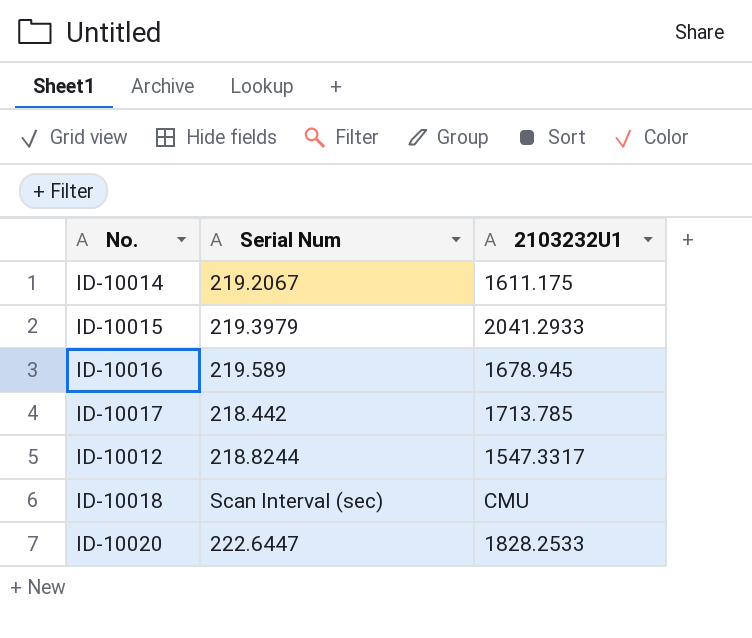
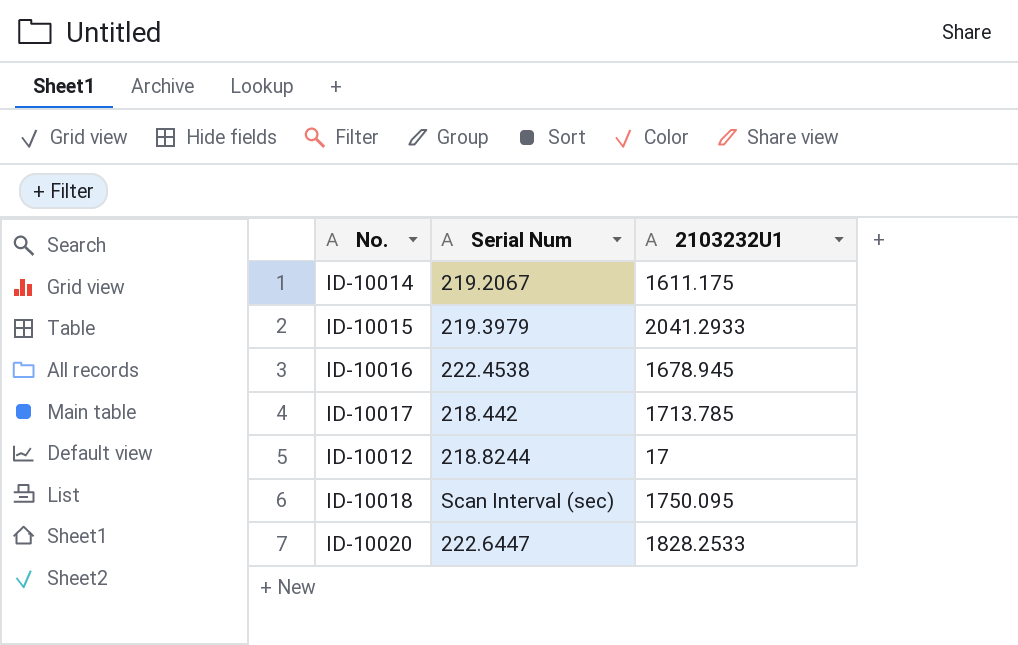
ID-10016 | Serial Num: 219.589 -> 222.4538
ID-10012 | 2103232U1: 1547.3317 -> 17
ID-10018 | 2103232U1: CMU -> 1750.095

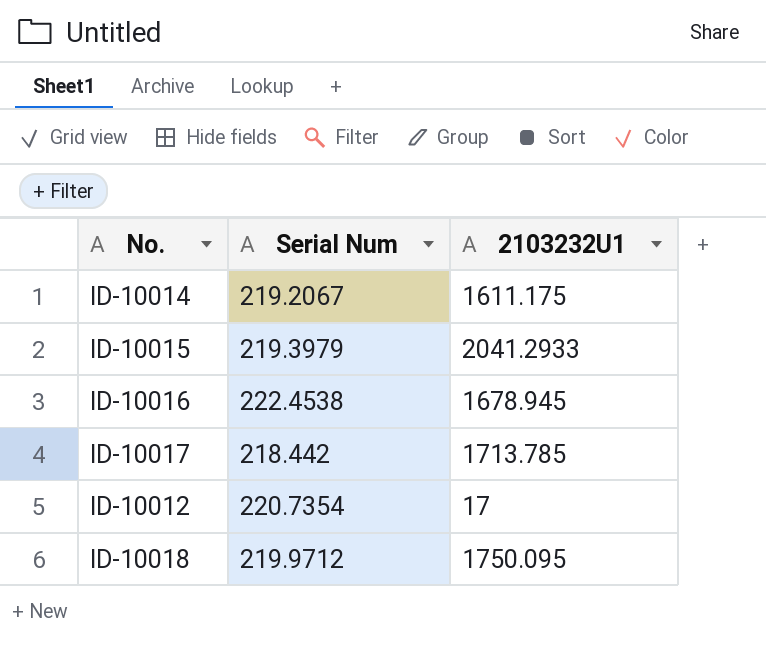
row ID-10020: 222.6447 | 1828.2533 -> none
ID-10012 | Serial Num: 218.8244 -> 220.7354
ID-10018 | Serial Num: Scan Interval (sec) -> 219.9712

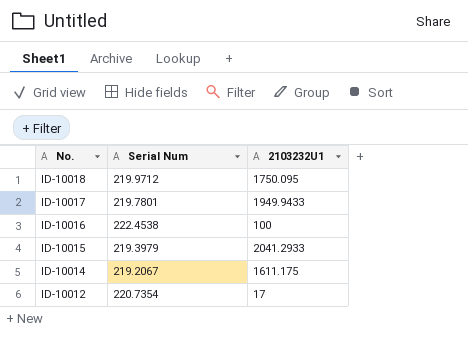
row order: none -> No. descending
ID-10017 | Serial Num: 218.442 -> 219.7801
ID-10017 | 2103232U1: 1713.785 -> 1949.9433
ID-10016 | 2103232U1: 1678.945 -> 100

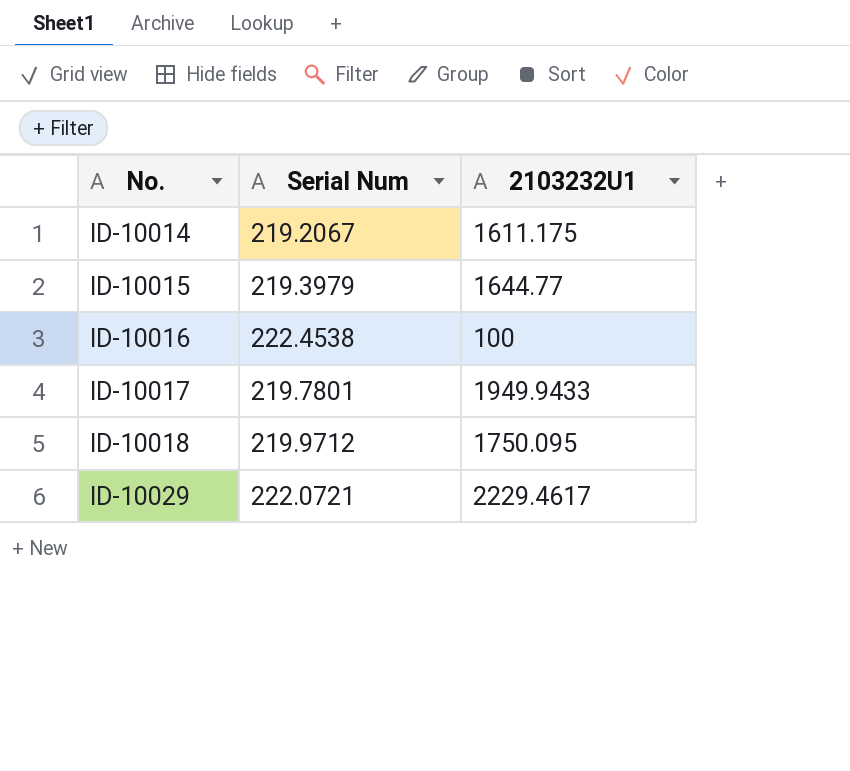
row order: No. descending -> No. ascending
row ID-10012: 220.7354 | 17 -> none
ID-10015 | 2103232U1: 2041.2933 -> 1644.77
row ID-10029: none -> 222.0721 | 2229.4617

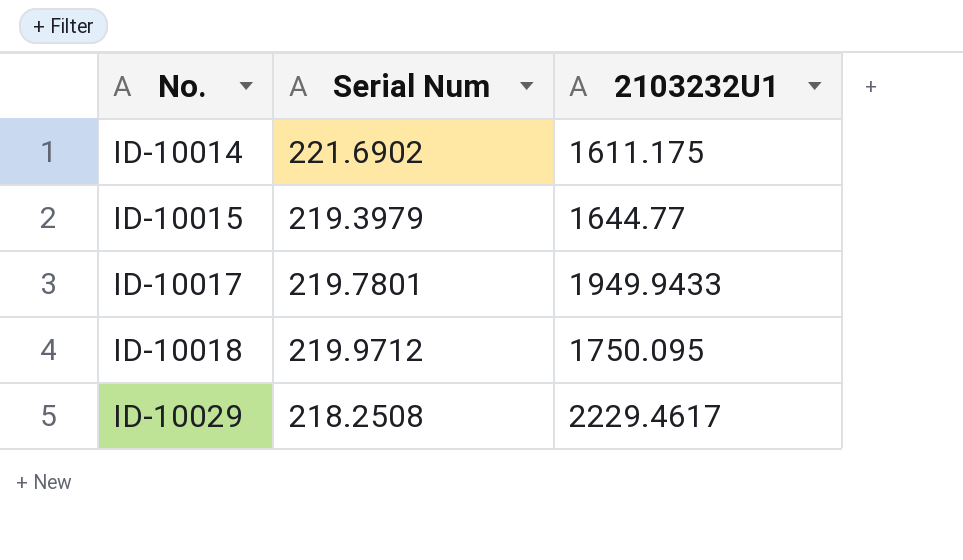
row ID-10016: 222.4538 | 100 -> none
ID-10014 | Serial Num: 219.2067 -> 221.6902
ID-10029 | Serial Num: 222.0721 -> 218.2508

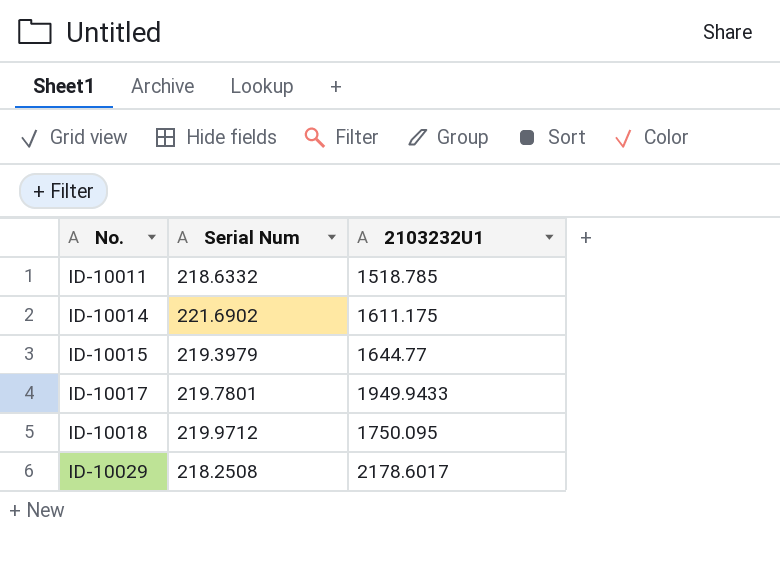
row ID-10011: none -> 218.6332 | 1518.785
ID-10029 | 2103232U1: 2229.4617 -> 2178.6017

